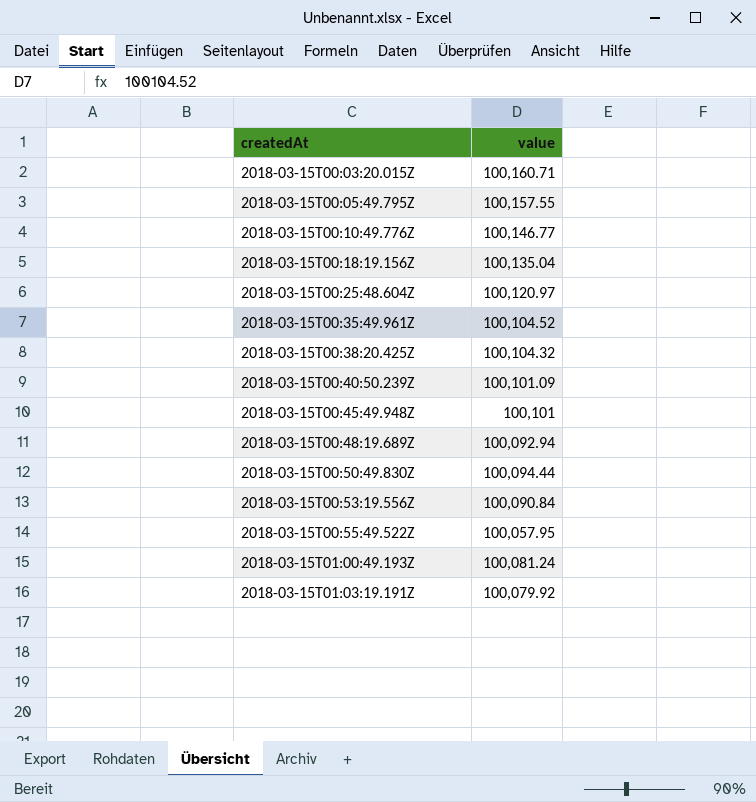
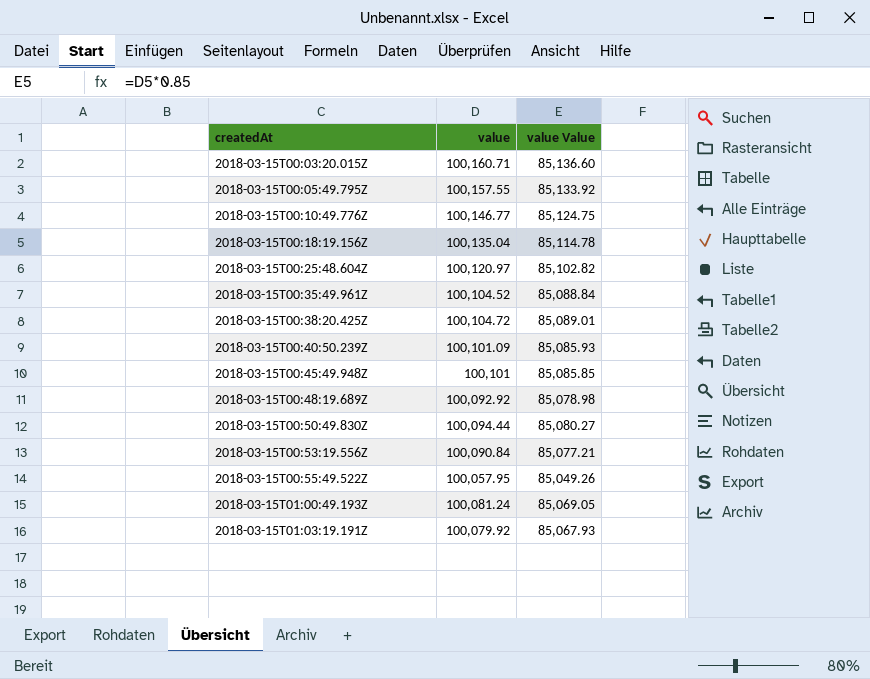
column value Value | formula: none -> [value] * 0.85
2018-03-15T00:38:20.425Z | value: 100,104.32 -> 100,104.72
2018-03-15T00:48:19.689Z | value: 100,092.94 -> 100,092.92

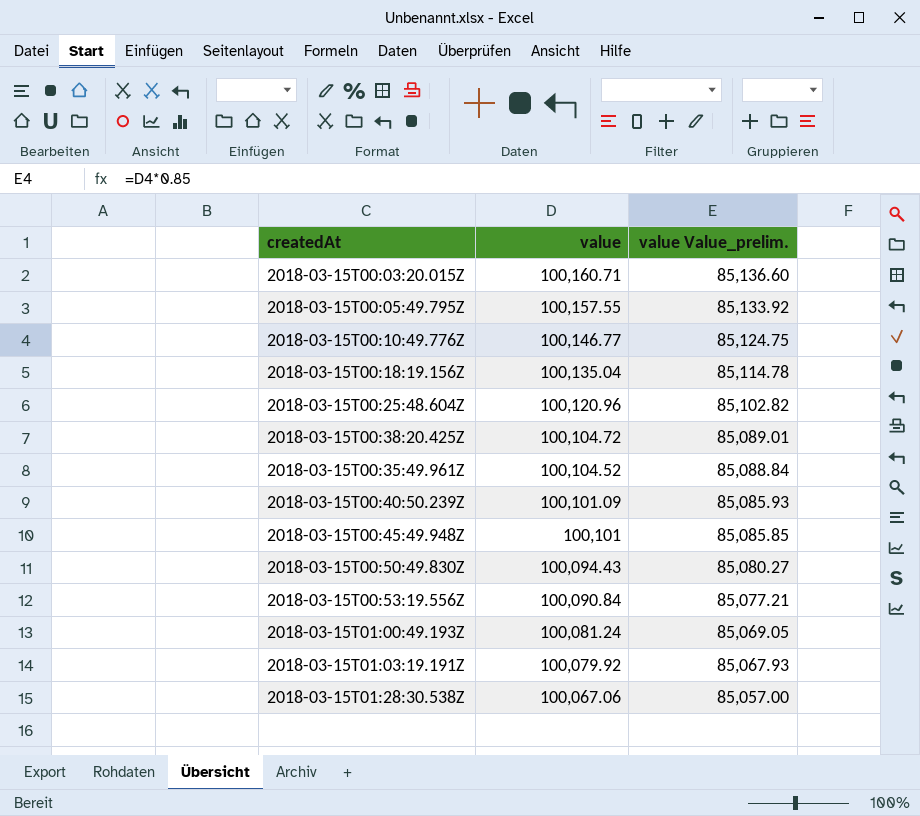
row order: createdAt ascending -> value descending
column name: value Value -> value Value_prelim.
row 2018-03-15T00:48:19.689Z: 100,092.92 | 85,078.98 -> none
row 2018-03-15T00:55:49.522Z: 100,057.95 | 85,049.26 -> none
2018-03-15T00:25:48.604Z | value: 100,120.97 -> 100,120.96
2018-03-15T00:50:49.830Z | value: 100,094.44 -> 100,094.43
row 2018-03-15T01:28:30.538Z: none -> 100,067.06 | 85,057.00

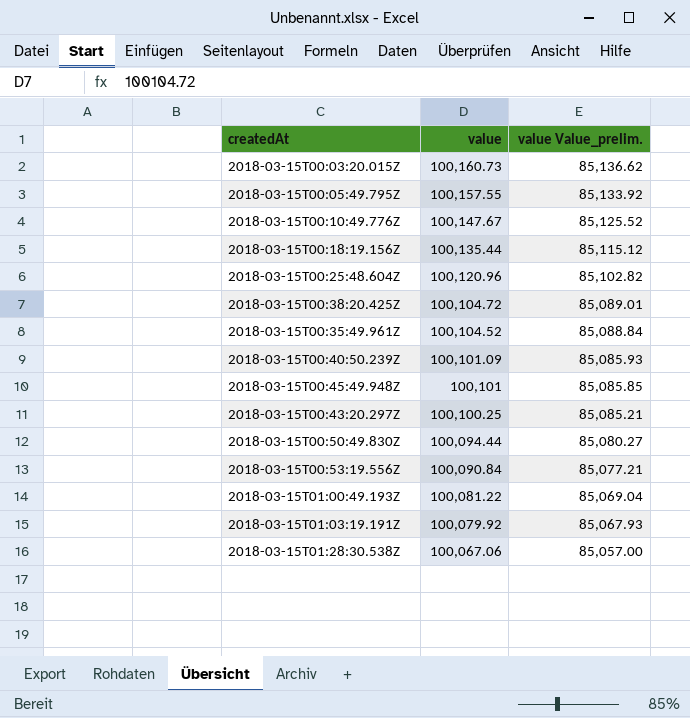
2018-03-15T00:03:20.015Z | value: 100,160.71 -> 100,160.73
2018-03-15T00:03:20.015Z | value Value_prelim.: 85,136.60 -> 85,136.62
2018-03-15T00:10:49.776Z | value: 100,146.77 -> 100,147.67
2018-03-15T00:10:49.776Z | value Value_prelim.: 85,124.75 -> 85,125.52
2018-03-15T00:18:19.156Z | value: 100,135.04 -> 100,135.44
2018-03-15T00:18:19.156Z | value Value_prelim.: 85,114.78 -> 85,115.12
row 2018-03-15T00:43:20.297Z: none -> 100,100.25 | 85,085.21
2018-03-15T00:50:49.830Z | value: 100,094.43 -> 100,094.44
2018-03-15T01:00:49.193Z | value: 100,081.24 -> 100,081.22
2018-03-15T01:00:49.193Z | value Value_prelim.: 85,069.05 -> 85,069.04

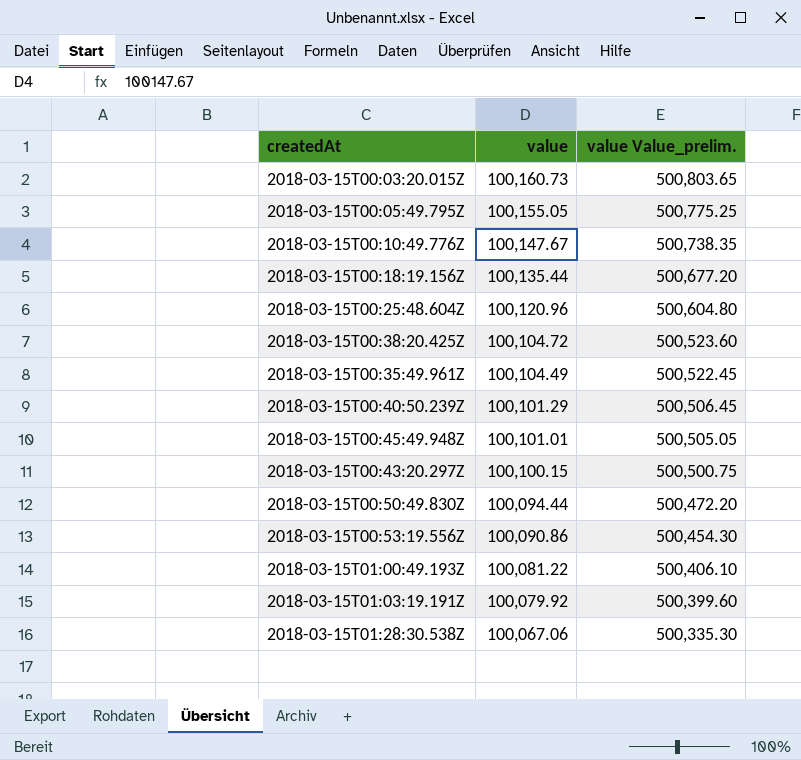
column value Value_prelim. | formula: [value] * 0.85 -> [value] * 5
2018-03-15T00:05:49.795Z | value: 100,157.55 -> 100,155.05
2018-03-15T00:35:49.961Z | value: 100,104.52 -> 100,104.49
2018-03-15T00:40:50.239Z | value: 100,101.09 -> 100,101.29
2018-03-15T00:45:49.948Z | value: 100,101 -> 100,101.01
2018-03-15T00:43:20.297Z | value: 100,100.25 -> 100,100.15
2018-03-15T00:53:19.556Z | value: 100,090.84 -> 100,090.86

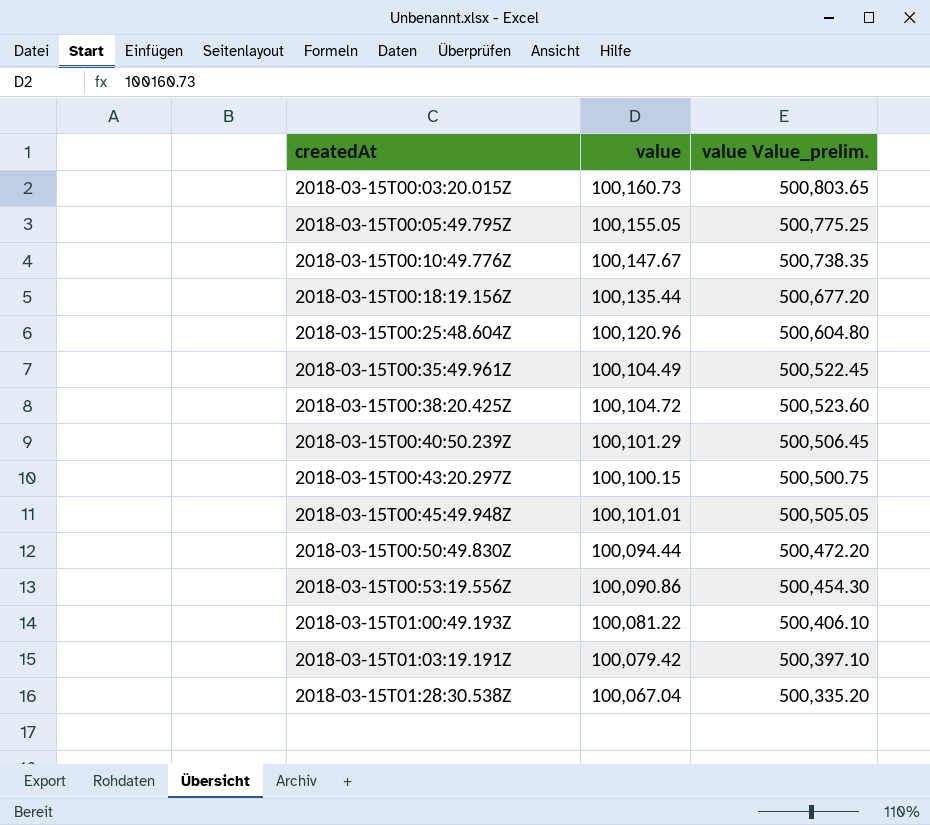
row order: value descending -> createdAt ascending
2018-03-15T01:03:19.191Z | value: 100,079.92 -> 100,079.42
2018-03-15T01:03:19.191Z | value Value_prelim.: 500,399.60 -> 500,397.10
2018-03-15T01:28:30.538Z | value: 100,067.06 -> 100,067.04
2018-03-15T01:28:30.538Z | value Value_prelim.: 500,335.30 -> 500,335.20

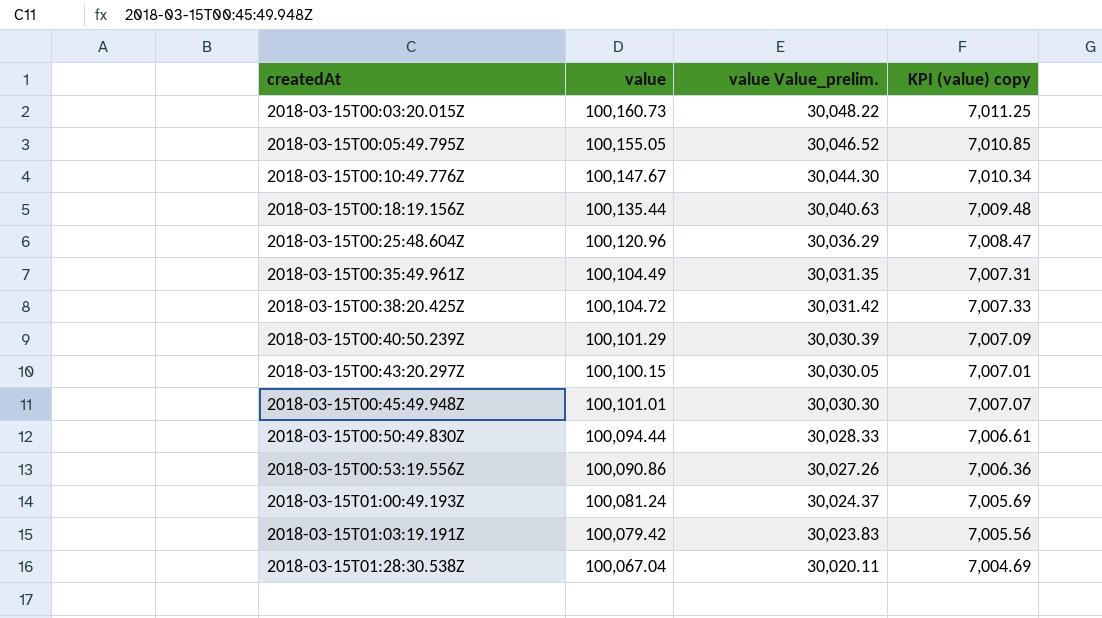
column value Value_prelim. | formula: [value] * 5 -> [value] * 0.3
column KPI (value) copy | formula: none -> [value] * 0.07
2018-03-15T01:00:49.193Z | value: 100,081.22 -> 100,081.24

